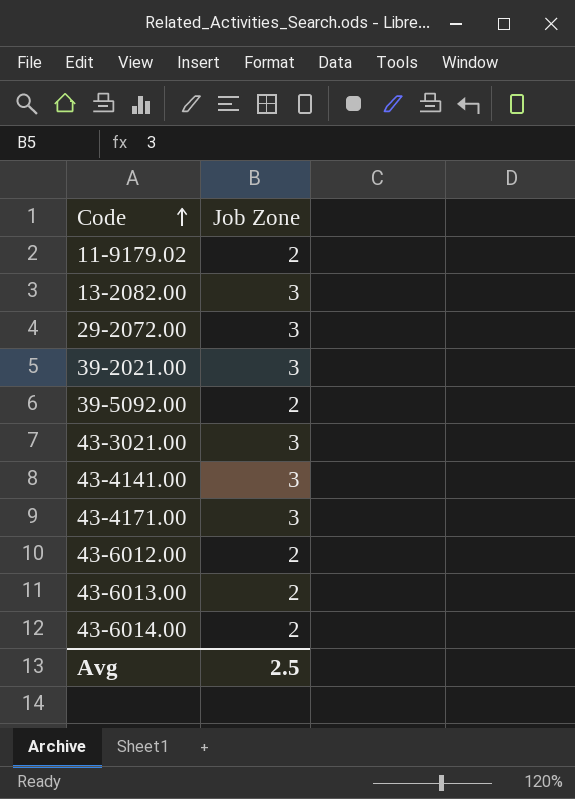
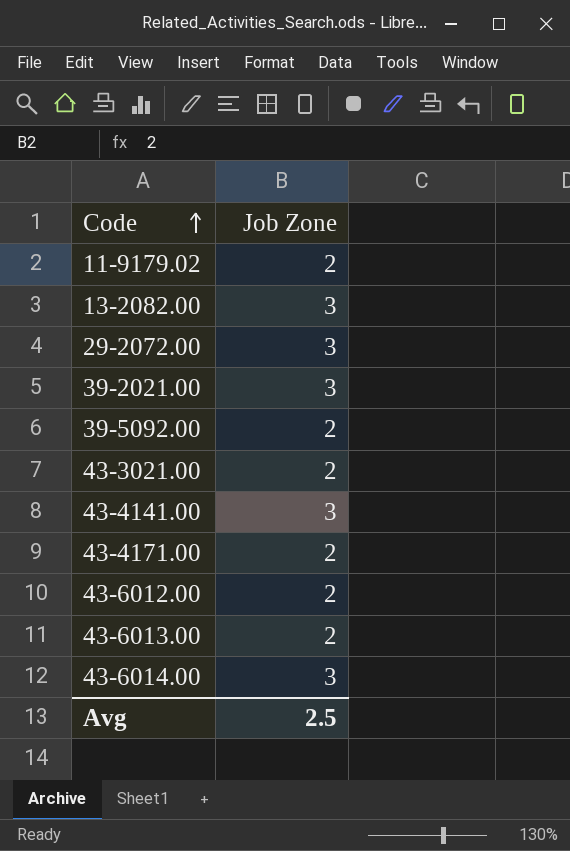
43-3021.00 | Job Zone: 3 -> 2
43-4171.00 | Job Zone: 3 -> 2
43-6014.00 | Job Zone: 2 -> 3

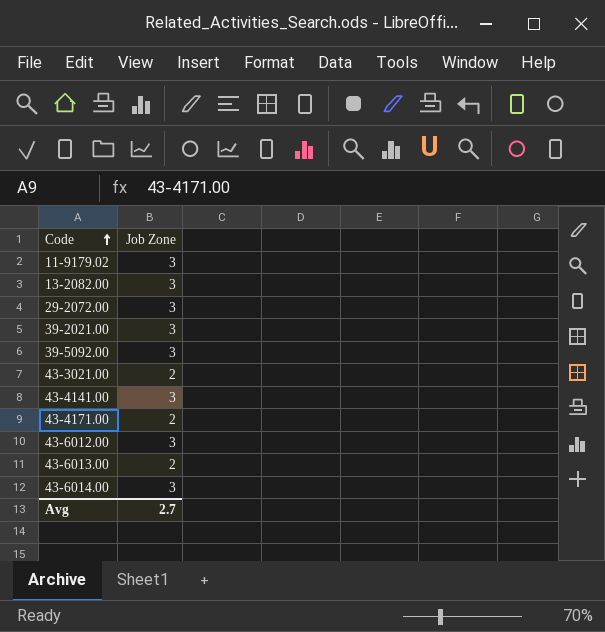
11-9179.02 | Job Zone: 2 -> 3
39-5092.00 | Job Zone: 2 -> 3
43-6012.00 | Job Zone: 2 -> 3
Avg | Job Zone: 2.5 -> 2.7

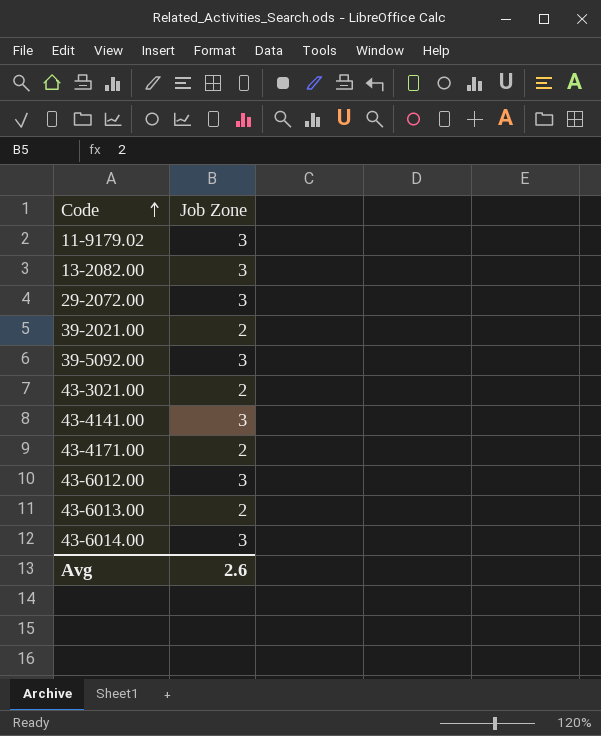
39-2021.00 | Job Zone: 3 -> 2
Avg | Job Zone: 2.7 -> 2.6

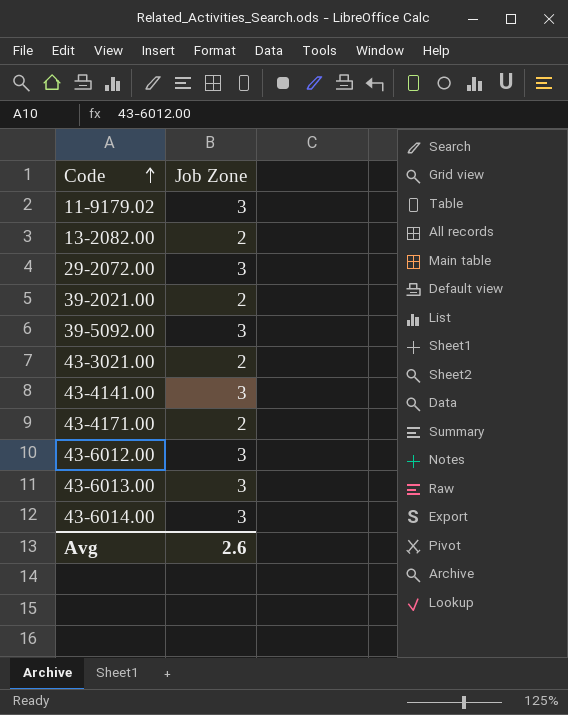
13-2082.00 | Job Zone: 3 -> 2
43-6013.00 | Job Zone: 2 -> 3

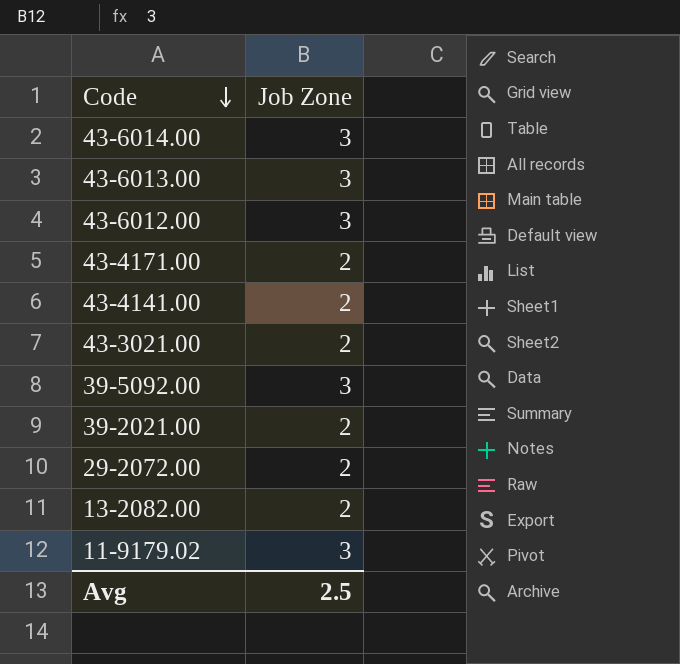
row order: Code ascending -> Code descending
43-4141.00 | Job Zone: 3 -> 2
29-2072.00 | Job Zone: 3 -> 2
Avg | Job Zone: 2.6 -> 2.5

